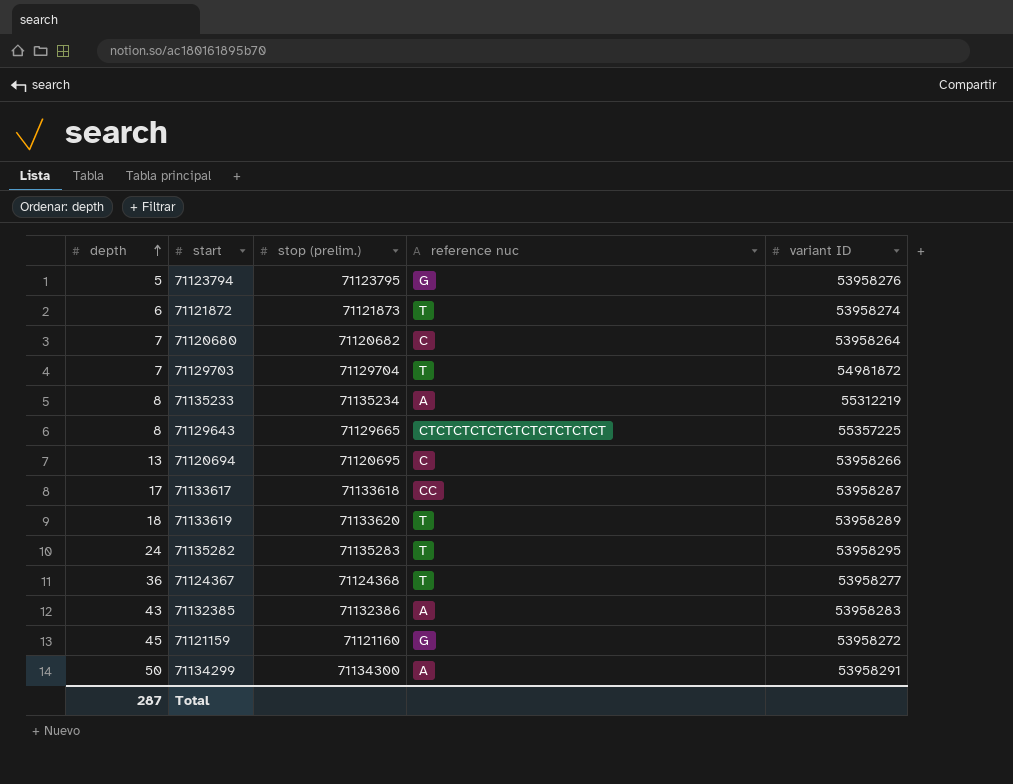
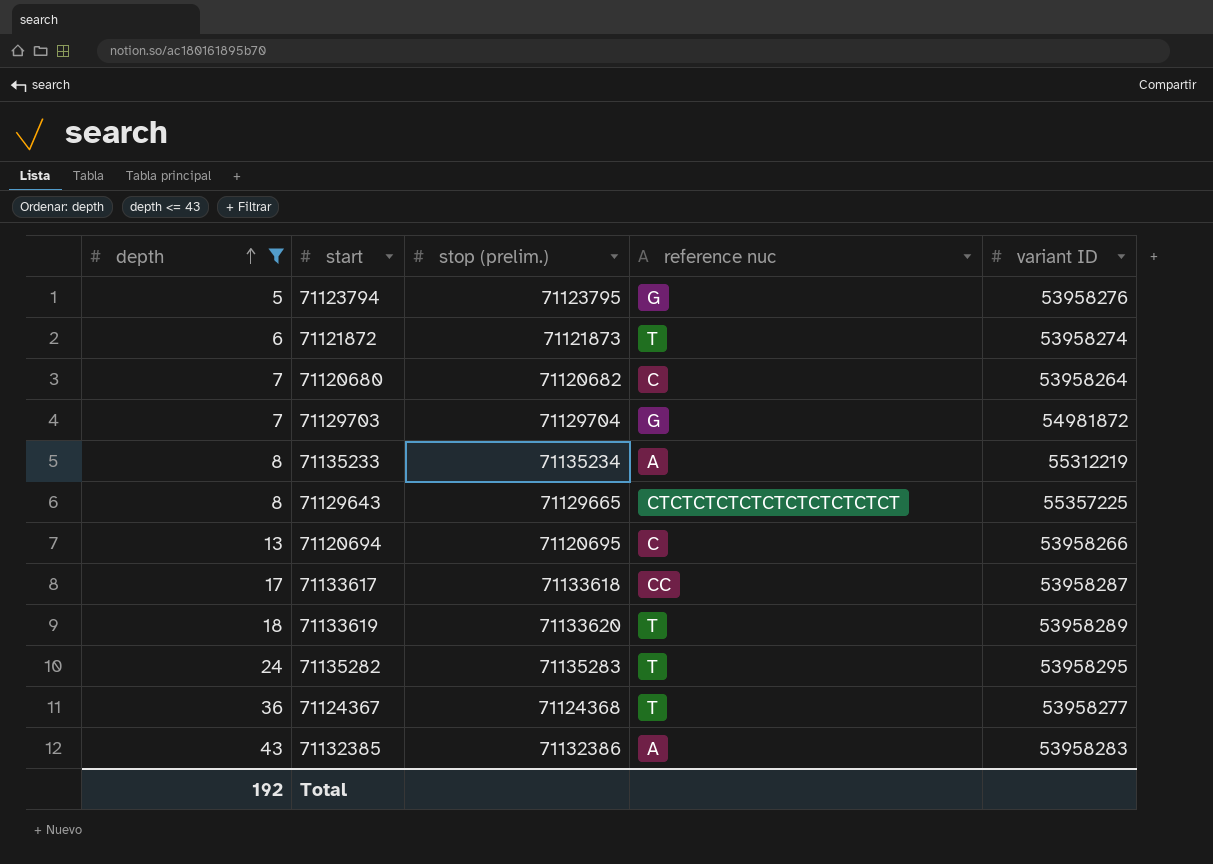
filter: none -> depth <= 43
71129703 | reference nuc: T -> G
Total | depth: 287 -> 192

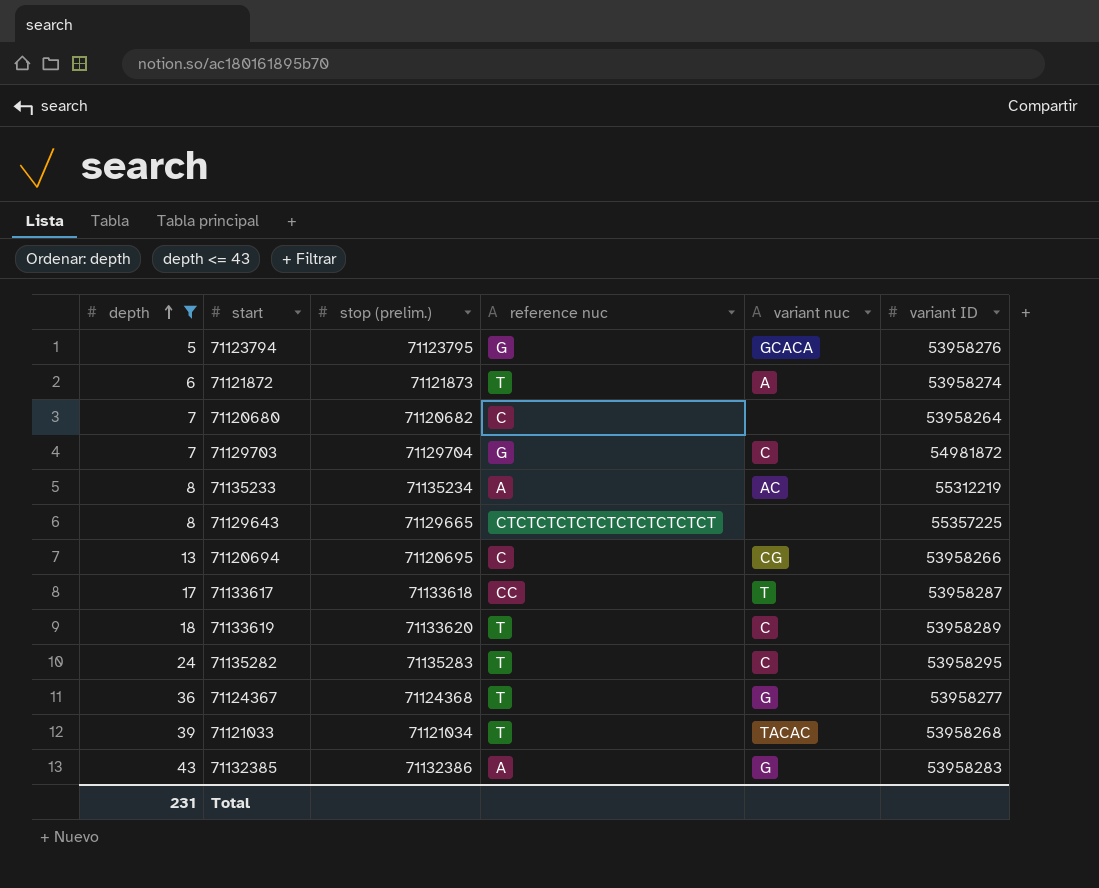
column variant nuc | position: none -> 5
row 71121033: none -> 39 | 71121034 | T | TACAC | 53958268
Total | depth: 192 -> 231

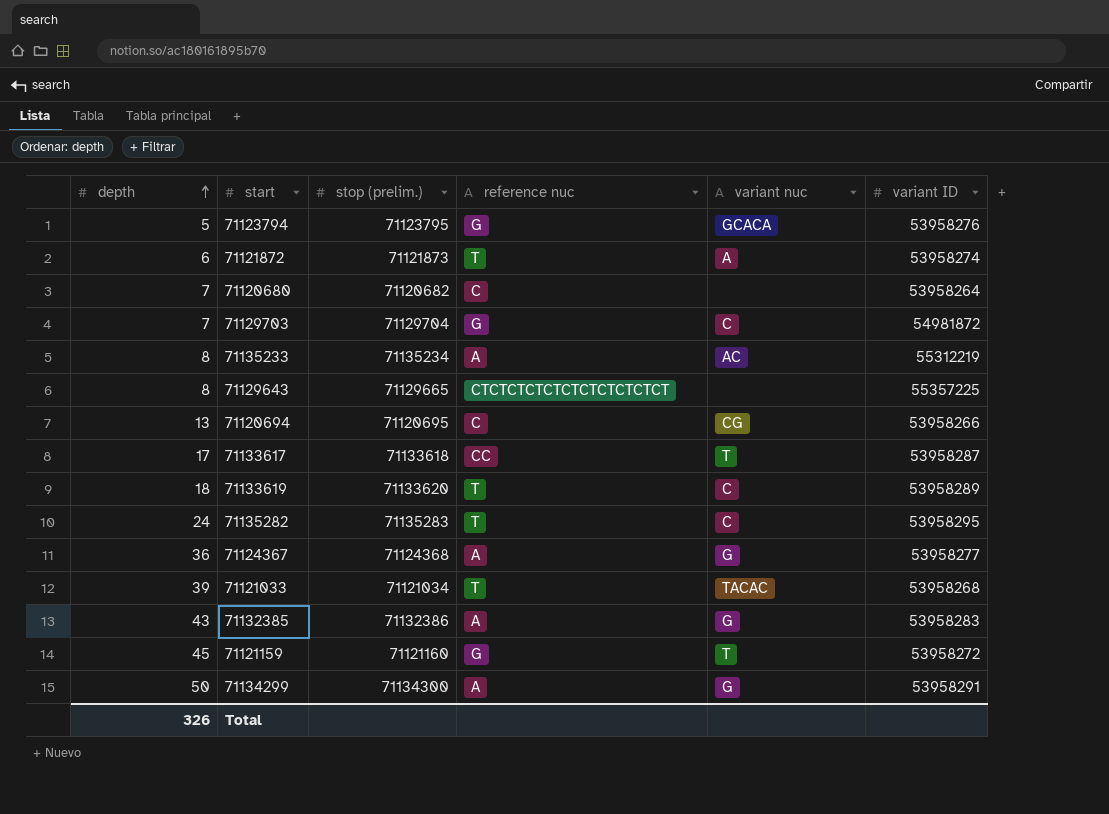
filter: depth <= 43 -> none
71124367 | reference nuc: T -> A
Total | depth: 231 -> 326

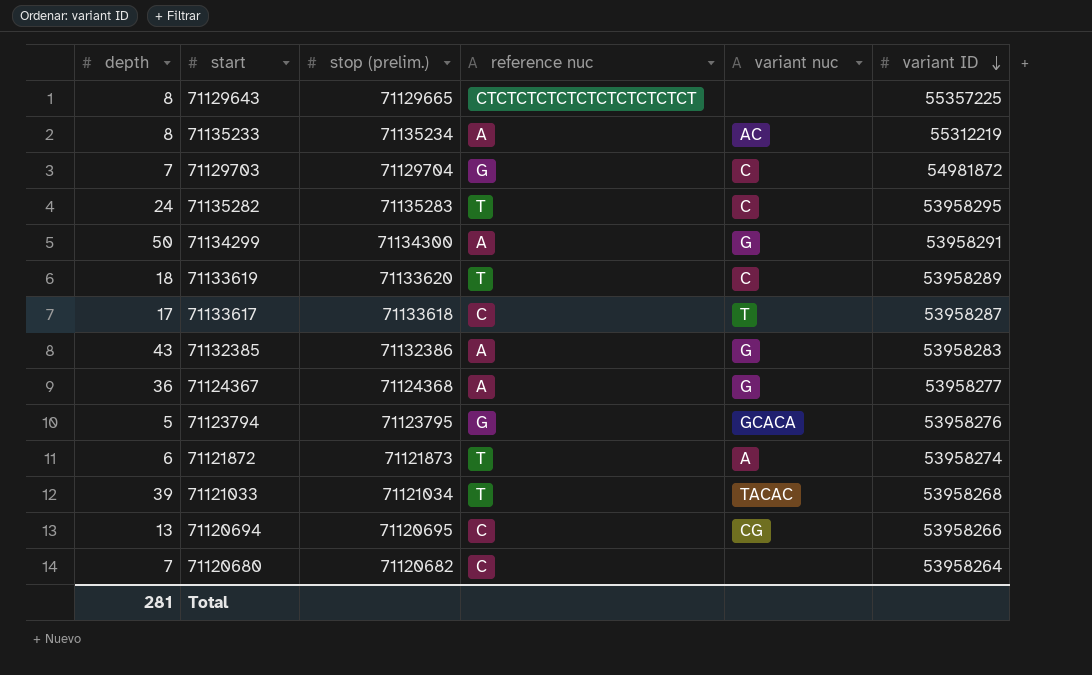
row order: depth ascending -> variant ID descending
row 71121159: 45 | 71121160 | G | T | 53958272 -> none
71133617 | reference nuc: CC -> C
Total | depth: 326 -> 281

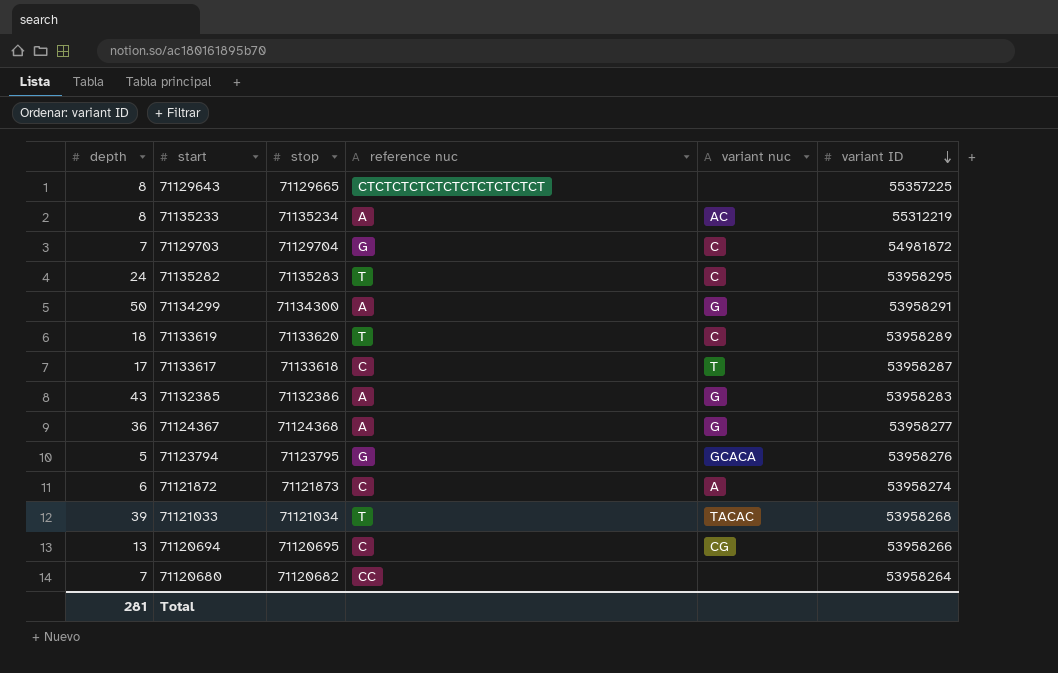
column name: stop (prelim.) -> stop
71121872 | reference nuc: T -> C
71120680 | reference nuc: C -> CC

